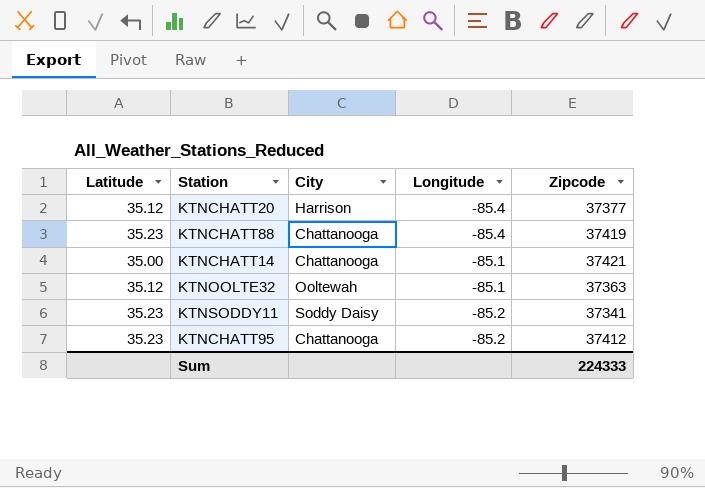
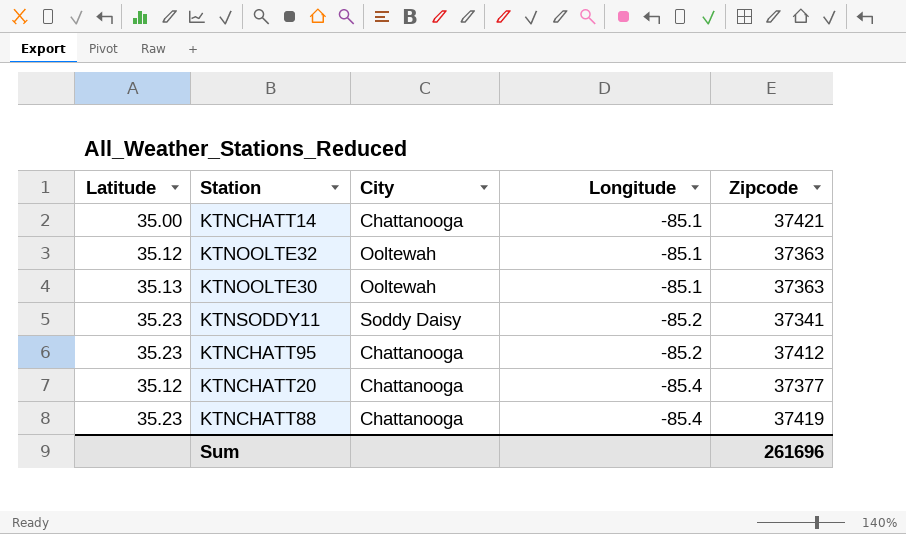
row order: none -> Longitude descending
row KTNOOLTE30: none -> 35.13 | Ooltewah | -85.1 | 37363
KTNCHATT20 | City: Harrison -> Chattanooga
Sum | Zipcode: 224333 -> 261696

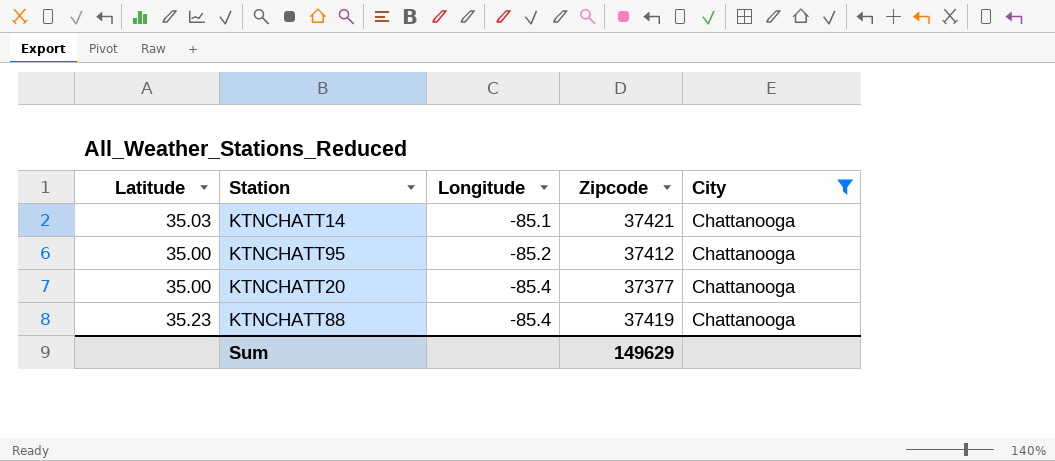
filter: none -> City = Chattanooga
column City | position: 3 -> 5
KTNCHATT14 | Latitude: 35.00 -> 35.03
KTNCHATT95 | Latitude: 35.23 -> 35.00
KTNCHATT20 | Latitude: 35.12 -> 35.00
Sum | Zipcode: 261696 -> 149629

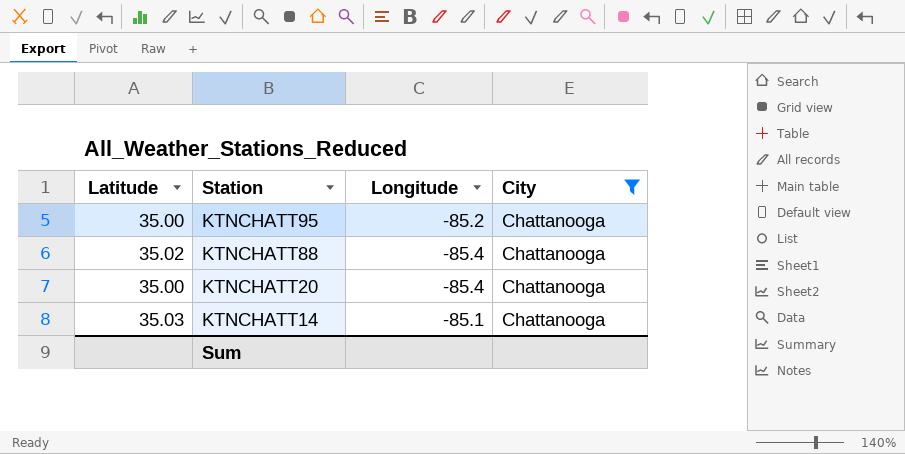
row order: Longitude descending -> Station descending
column Zipcode | position: 4 -> none
KTNCHATT88 | Latitude: 35.23 -> 35.02

